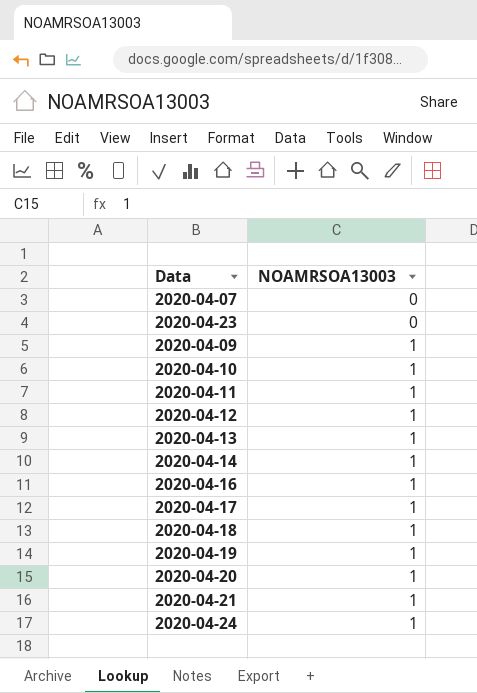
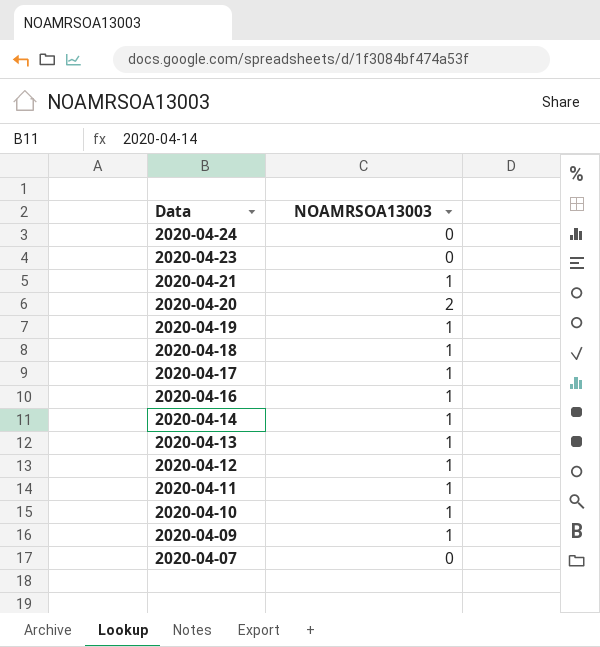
row order: NOAMRSOA13003 ascending -> Data descending
2020-04-24 | NOAMRSOA13003: 1 -> 0
2020-04-20 | NOAMRSOA13003: 1 -> 2

